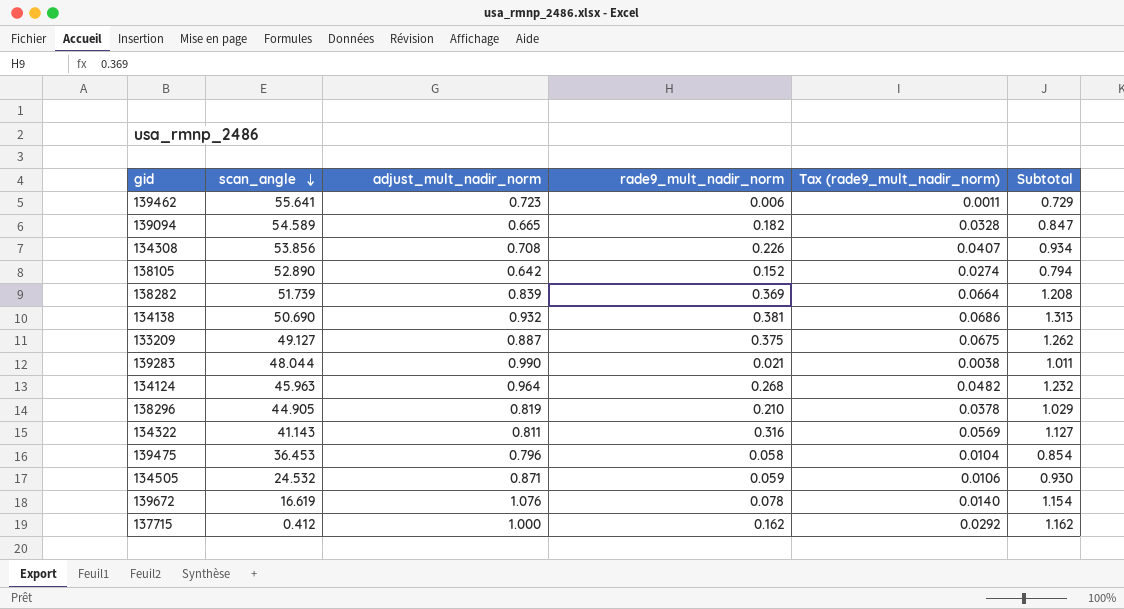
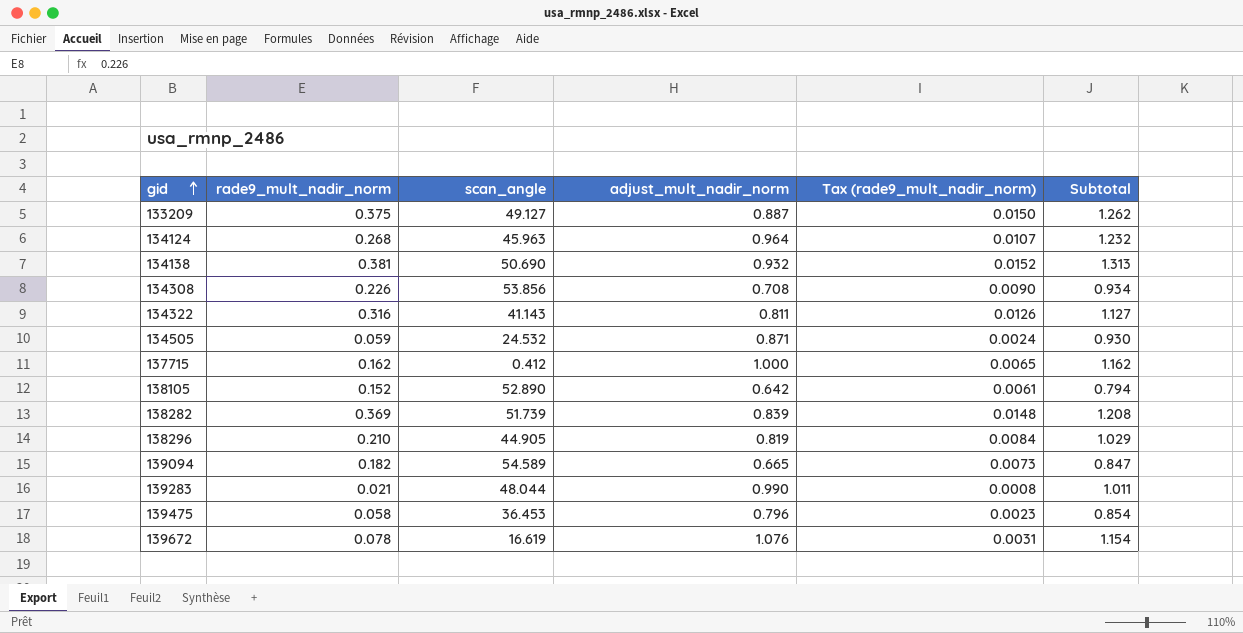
row order: scan_angle descending -> gid ascending
column rade9_mult_nadir_norm | position: 4 -> 2
column Tax (rade9_mult_nadir_norm) | formula: [rade9_mult_nadir_norm] * 0.18 -> [rade9_mult_nadir_norm] * 0.04
row 139462: 55.641 | 0.723 | 0.006 | 0.0011 | 0.729 -> none

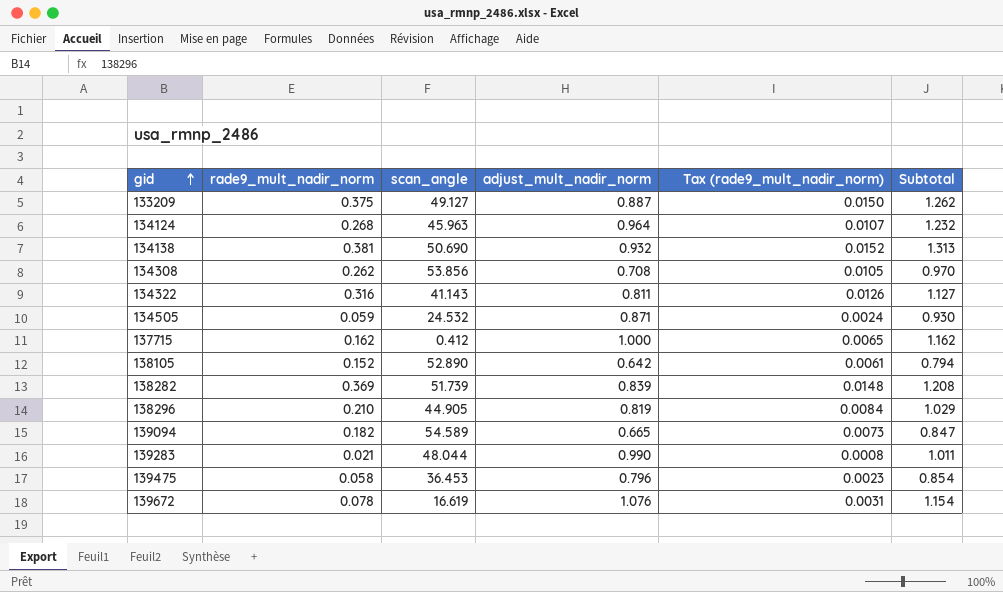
134308 | rade9_mult_nadir_norm: 0.226 -> 0.262
134308 | Tax (rade9_mult_nadir_norm): 0.0090 -> 0.0105
134308 | Subtotal: 0.934 -> 0.970

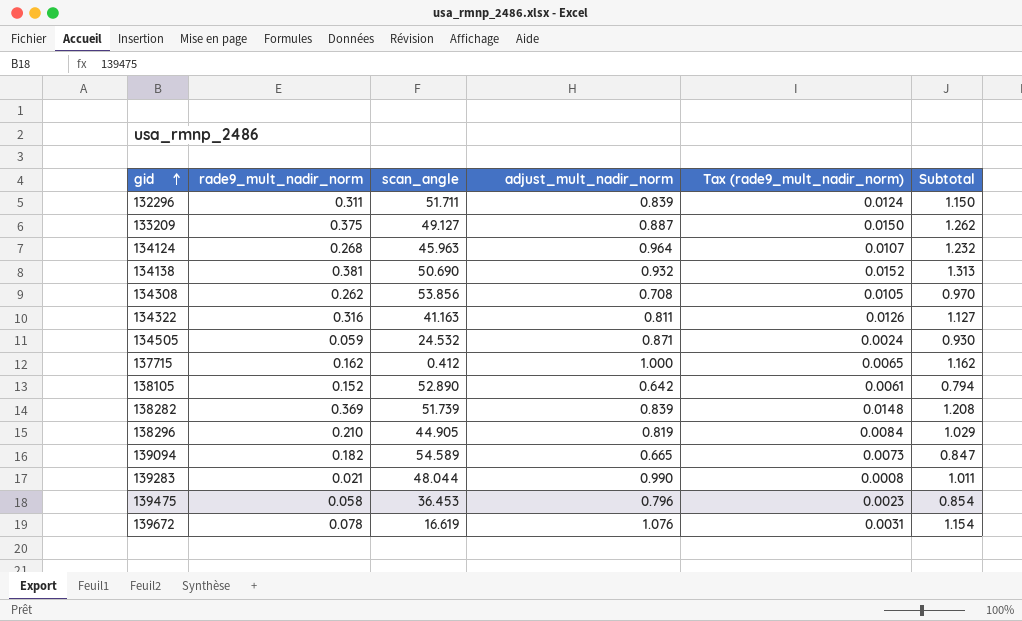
row 132296: none -> 0.311 | 51.711 | 0.839 | 0.0124 | 1.150
134322 | scan_angle: 41.143 -> 41.163

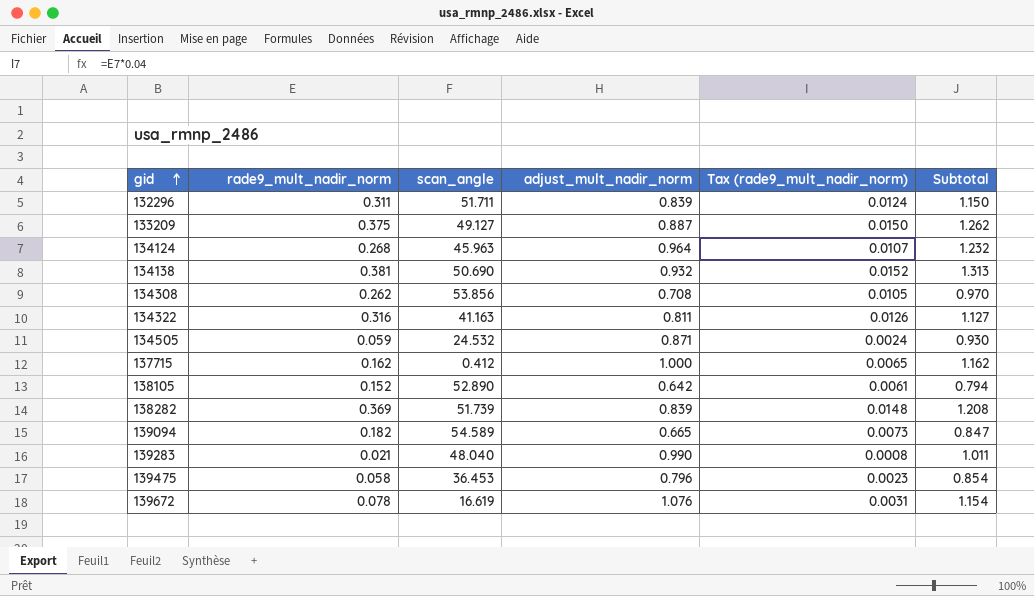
row 138296: 0.210 | 44.905 | 0.819 | 0.0084 | 1.029 -> none
139283 | scan_angle: 48.044 -> 48.040

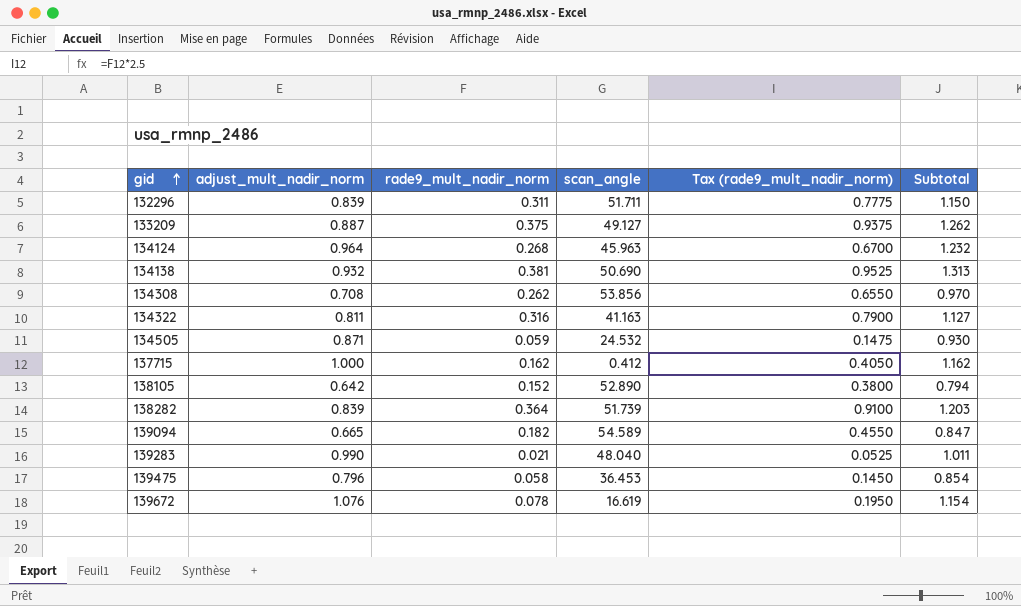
column adjust_mult_nadir_norm | position: 4 -> 2
column Tax (rade9_mult_nadir_norm) | formula: [rade9_mult_nadir_norm] * 0.04 -> [rade9_mult_nadir_norm] * 2.5
138282 | rade9_mult_nadir_norm: 0.369 -> 0.364
138282 | Subtotal: 1.208 -> 1.203

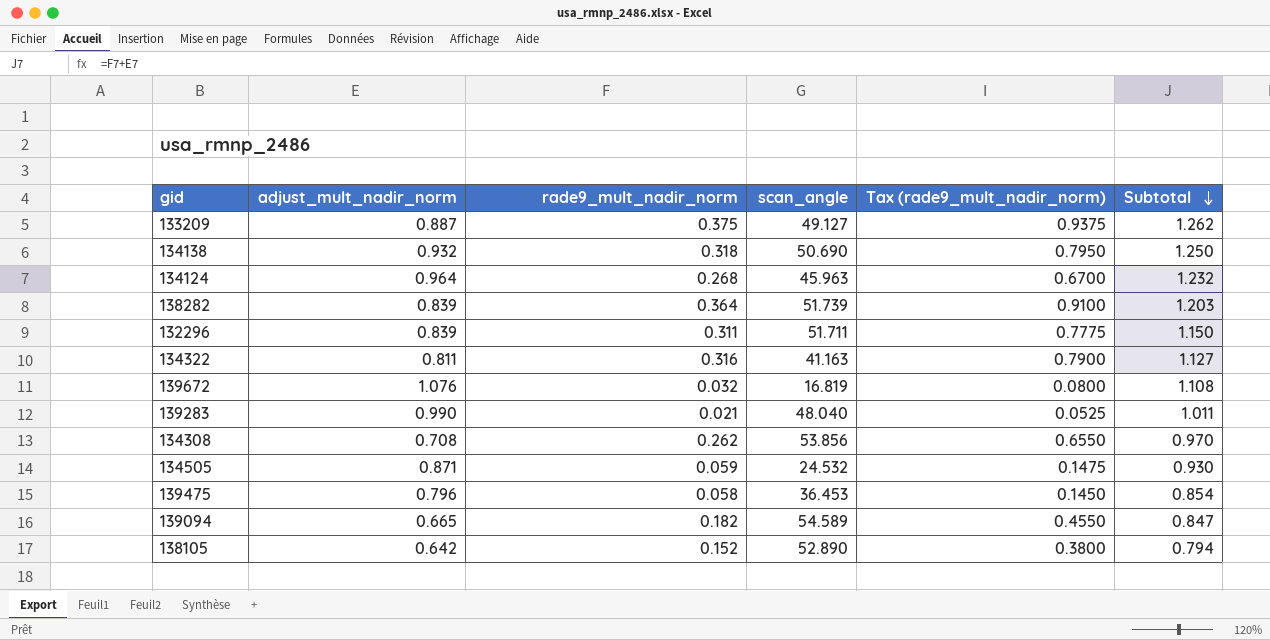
row order: gid ascending -> Subtotal descending
row 137715: 1.000 | 0.162 | 0.412 | 0.4050 | 1.162 -> none
134138 | rade9_mult_nadir_norm: 0.381 -> 0.318
134138 | Tax (rade9_mult_nadir_norm): 0.9525 -> 0.7950
134138 | Subtotal: 1.313 -> 1.250
139672 | rade9_mult_nadir_norm: 0.078 -> 0.032
139672 | scan_angle: 16.619 -> 16.819
139672 | Tax (rade9_mult_nadir_norm): 0.1950 -> 0.0800
139672 | Subtotal: 1.154 -> 1.108

